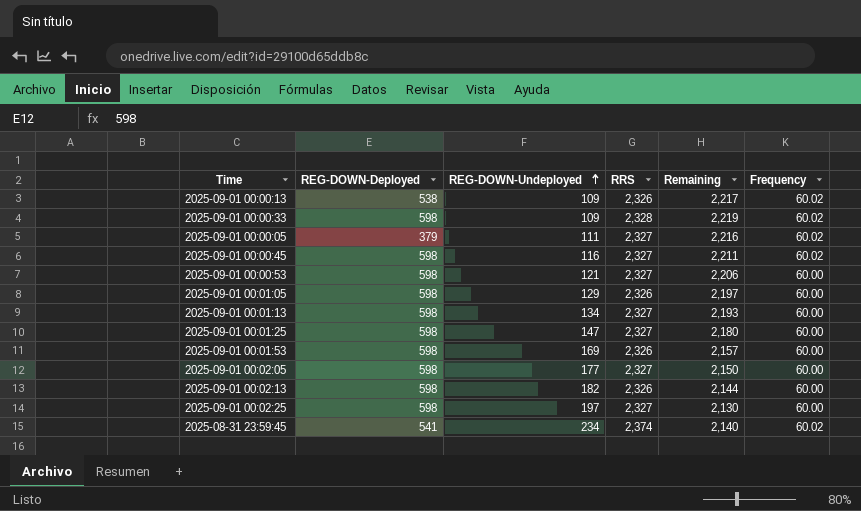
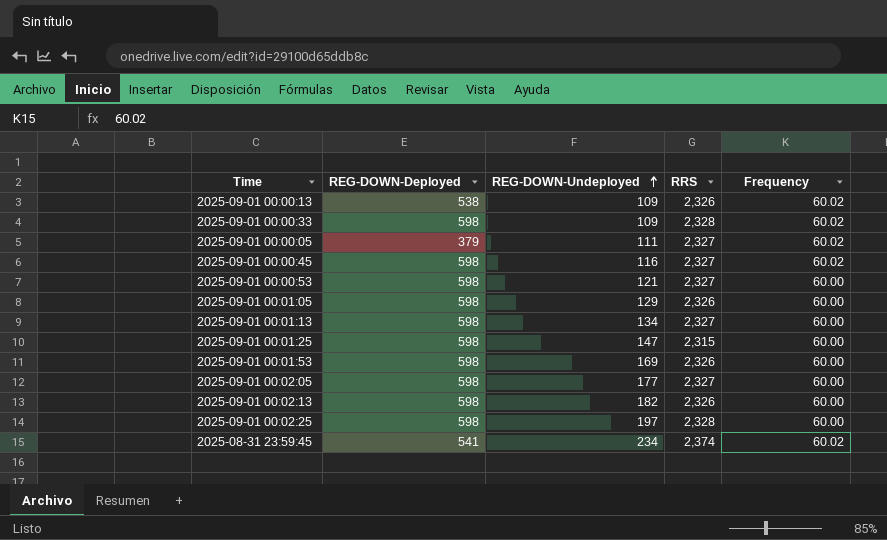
column Remaining | formula: [RRS] - [REG-DOWN-Undeployed] -> none
2025-09-01 00:01:25 | RRS: 2,327 -> 2,315
2025-09-01 00:02:25 | RRS: 2,327 -> 2,328

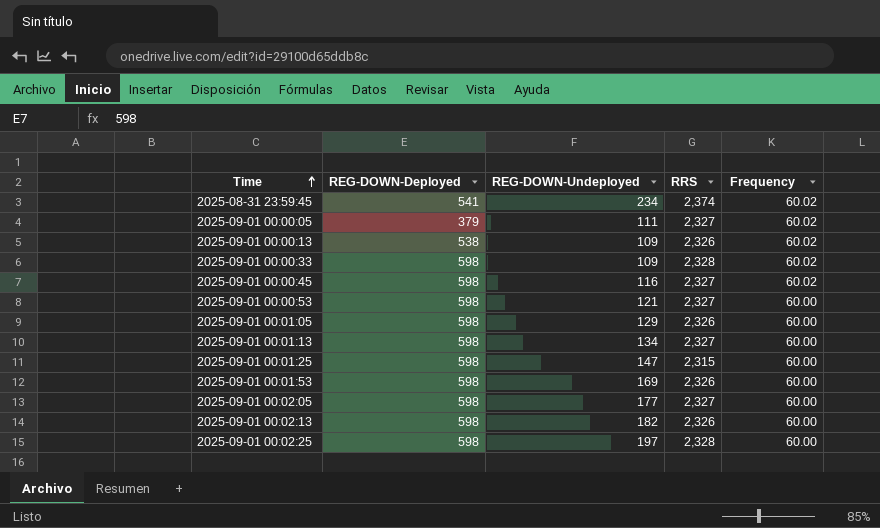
row order: REG-DOWN-Undeployed ascending -> Time ascending

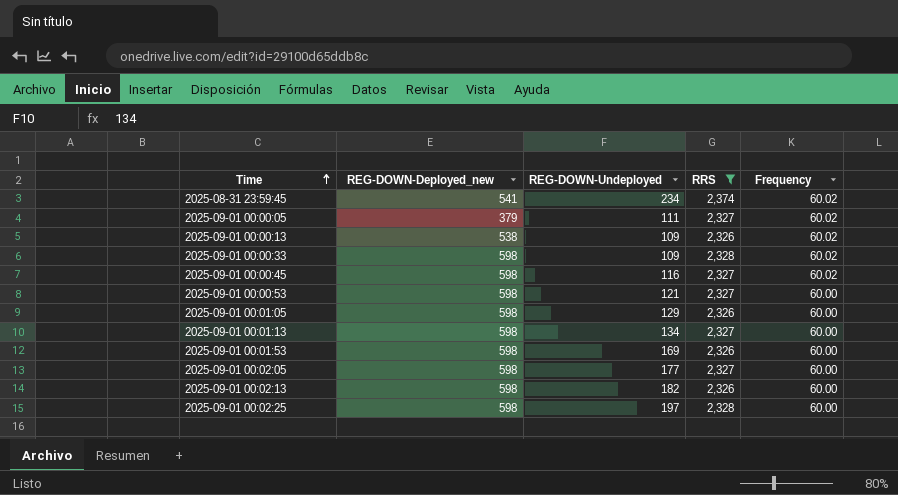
filter: none -> RRS != 2,315
column name: REG-DOWN-Deployed -> REG-DOWN-Deployed_new

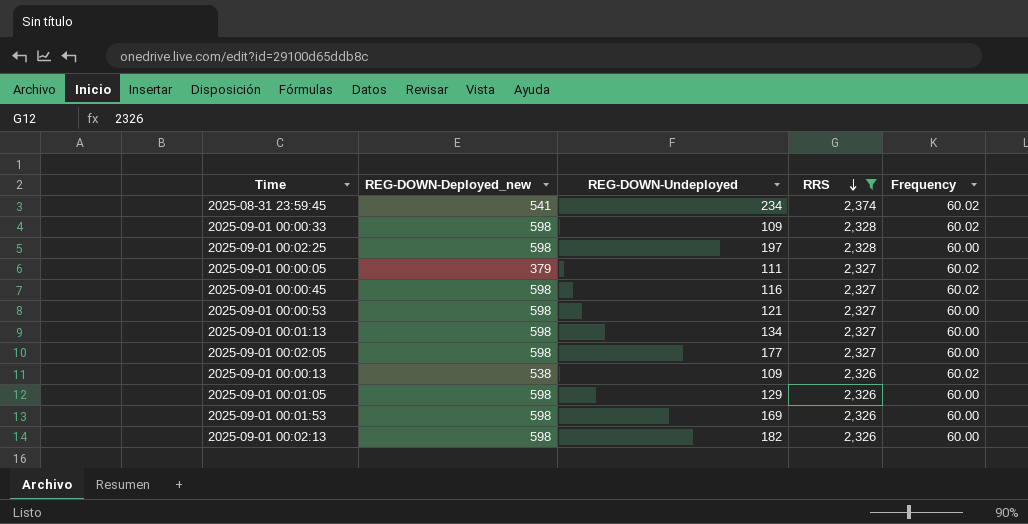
row order: Time ascending -> RRS descending

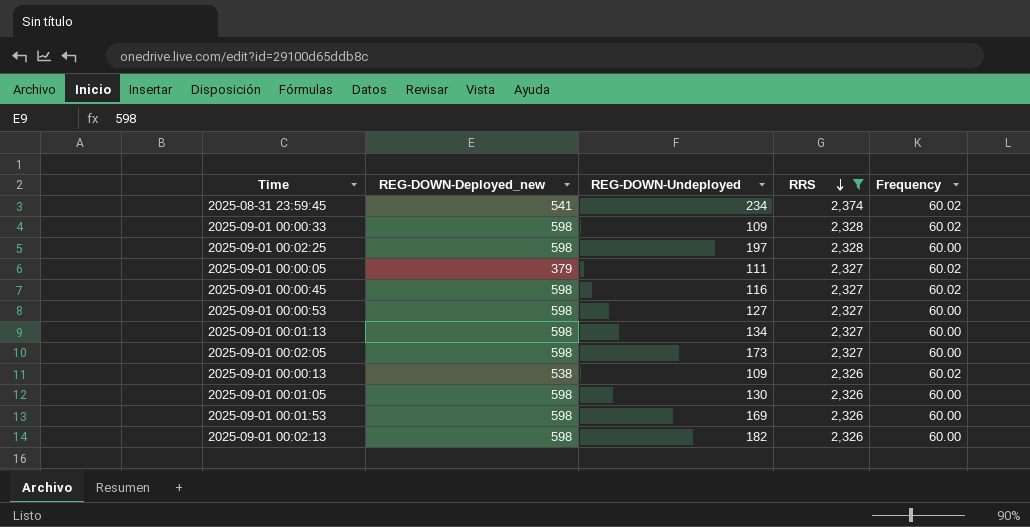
2025-09-01 00:00:53 | REG-DOWN-Undeployed: 121 -> 127
2025-09-01 00:02:05 | REG-DOWN-Undeployed: 177 -> 173
2025-09-01 00:01:05 | REG-DOWN-Undeployed: 129 -> 130

